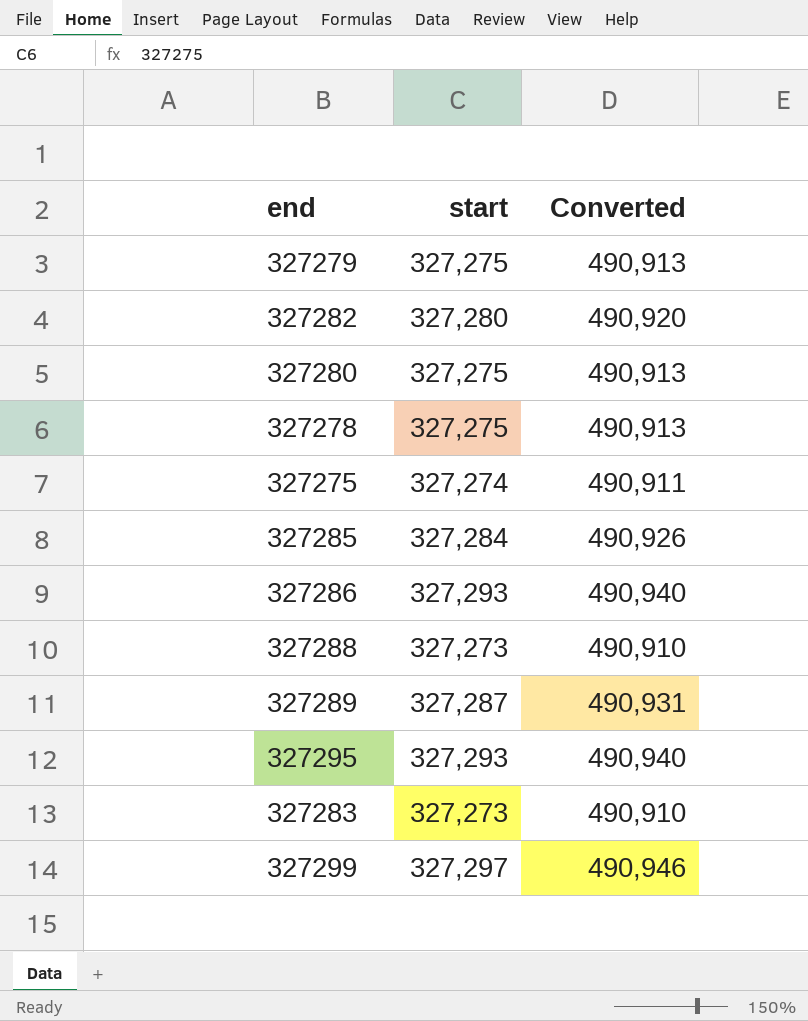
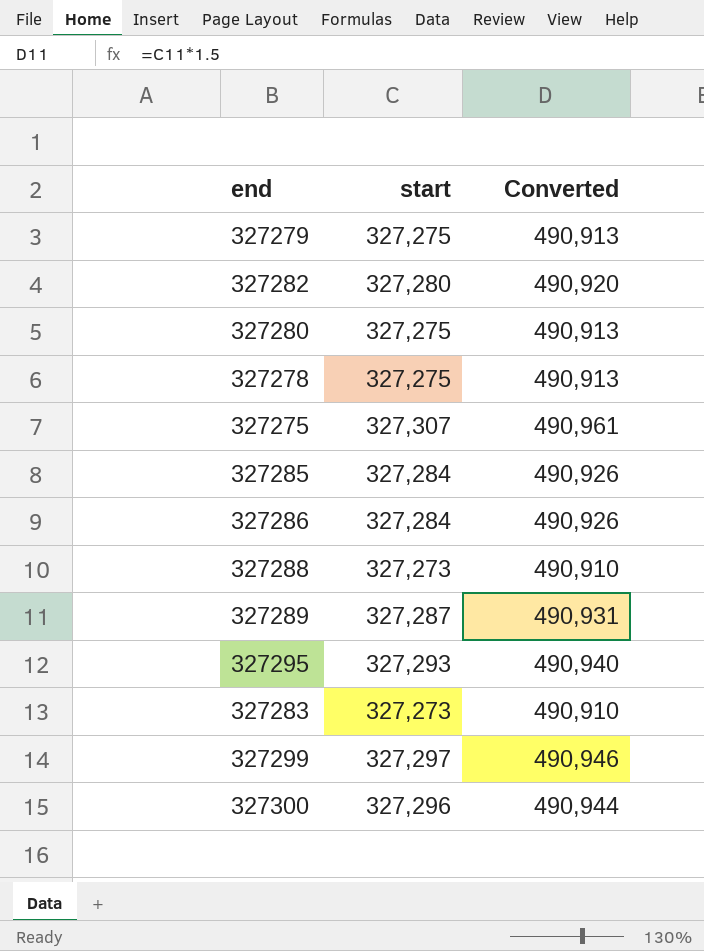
327275 | start: 327,274 -> 327,307
327275 | Converted: 490,911 -> 490,961
327286 | start: 327,293 -> 327,284
327286 | Converted: 490,940 -> 490,926
row 327300: none -> 327,296 | 490,944

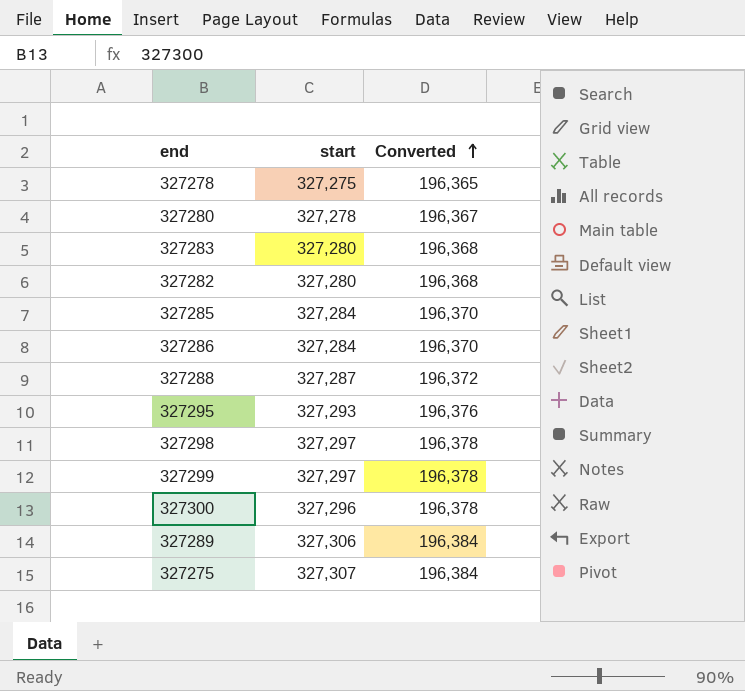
row order: none -> Converted ascending
column Converted | formula: [start] * 1.5 -> [start] * 0.6
row 327279: 327,275 | 490,913 -> none
327280 | start: 327,275 -> 327,278
327283 | start: 327,273 -> 327,280
327288 | start: 327,273 -> 327,287
row 327298: none -> 327,297 | 196,378
327289 | start: 327,287 -> 327,306

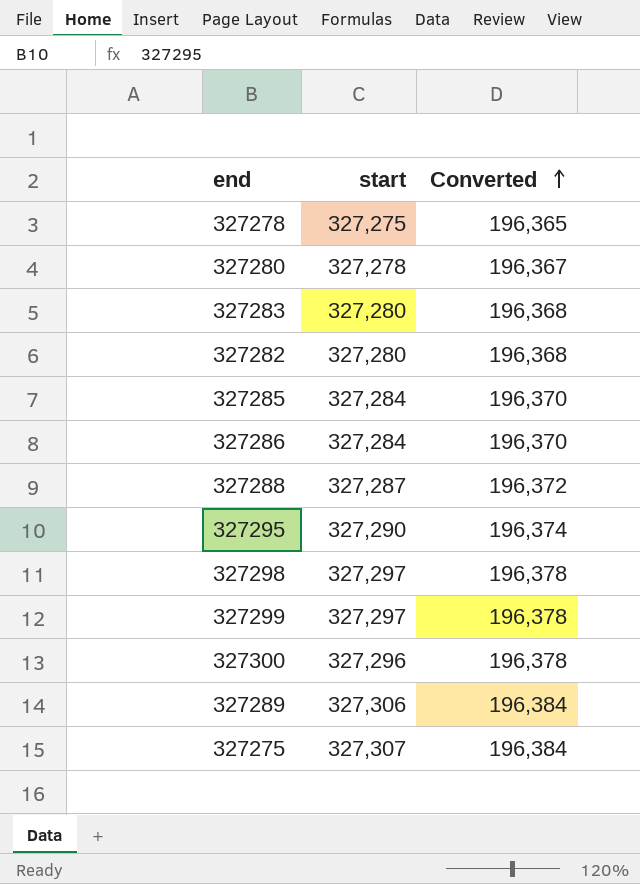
327295 | start: 327,293 -> 327,290
327295 | Converted: 196,376 -> 196,374

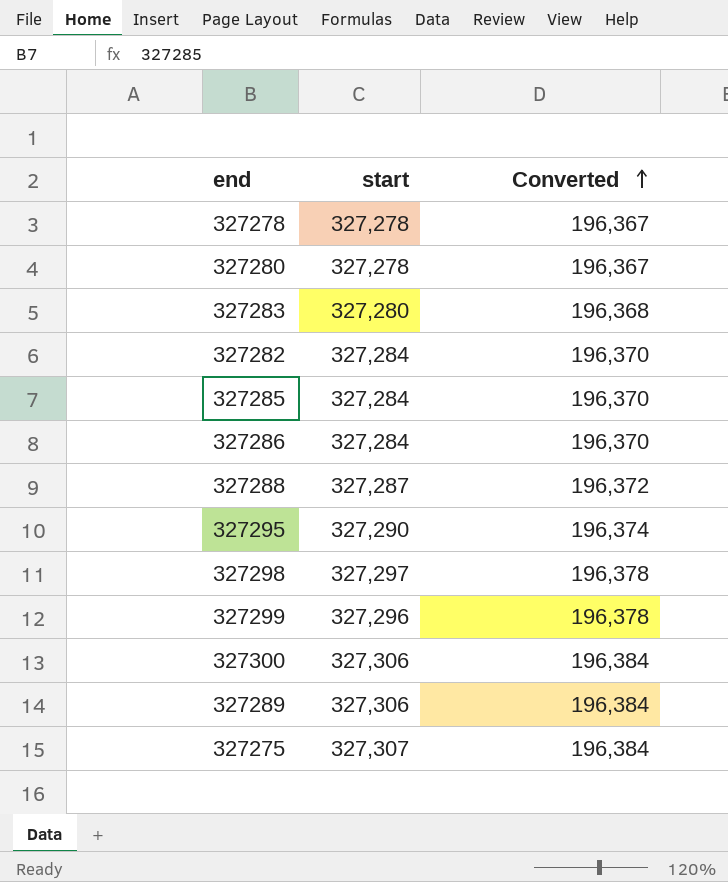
327278 | start: 327,275 -> 327,278
327278 | Converted: 196,365 -> 196,367
327282 | start: 327,280 -> 327,284
327282 | Converted: 196,368 -> 196,370
327299 | start: 327,297 -> 327,296
327300 | start: 327,296 -> 327,306
327300 | Converted: 196,378 -> 196,384

